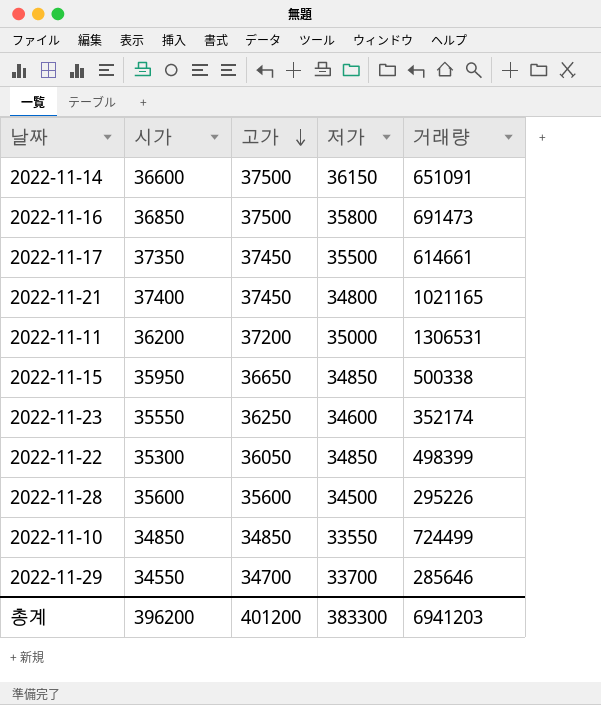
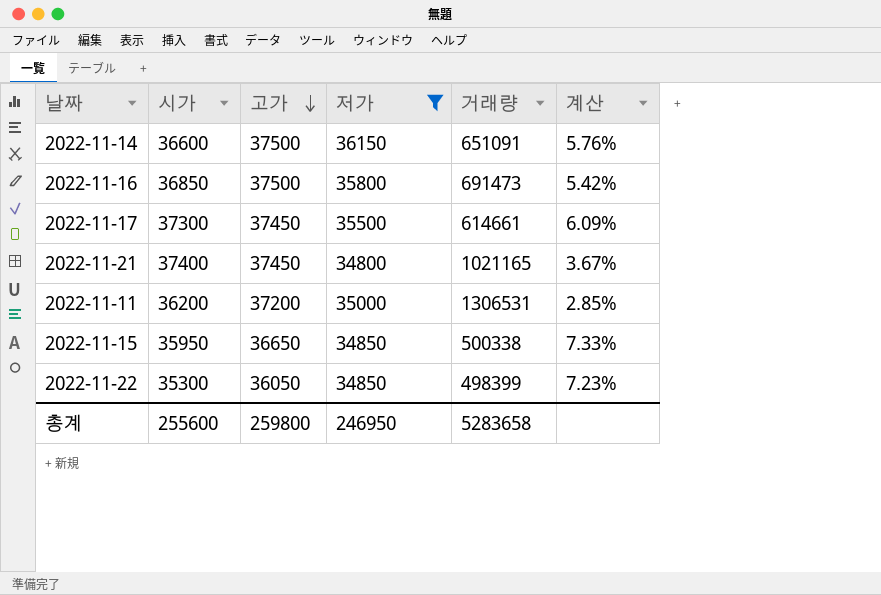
filter: none -> 저가 >= 34800
column 계산 | formula: none -> [고가] / [거래량]
2022-11-17 | 시가: 37350 -> 37300
총계 | 시가: 396200 -> 255600
총계 | 고가: 401200 -> 259800
총계 | 저가: 383300 -> 246950
총계 | 거래량: 6941203 -> 5283658

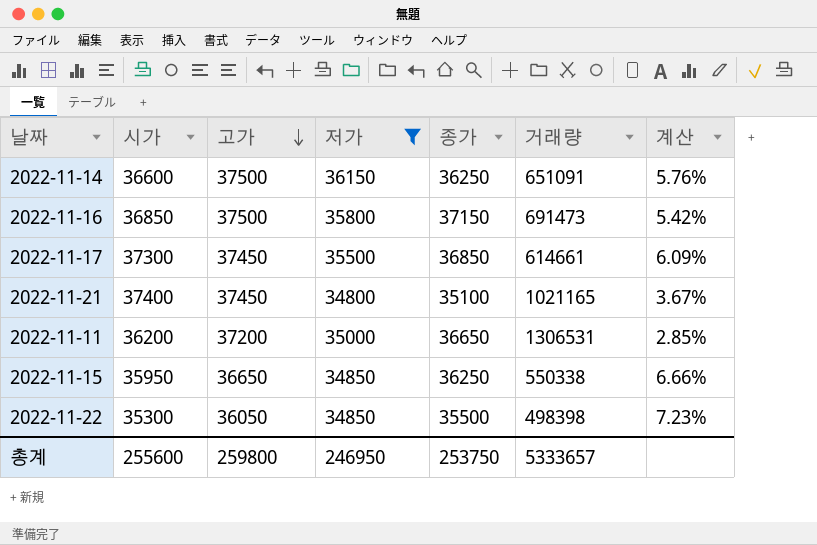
column 종가 | position: none -> 5
2022-11-15 | 거래량: 500338 -> 550338
2022-11-15 | 계산: 7.33% -> 6.66%
2022-11-22 | 거래량: 498399 -> 498398
총계 | 거래량: 5283658 -> 5333657

